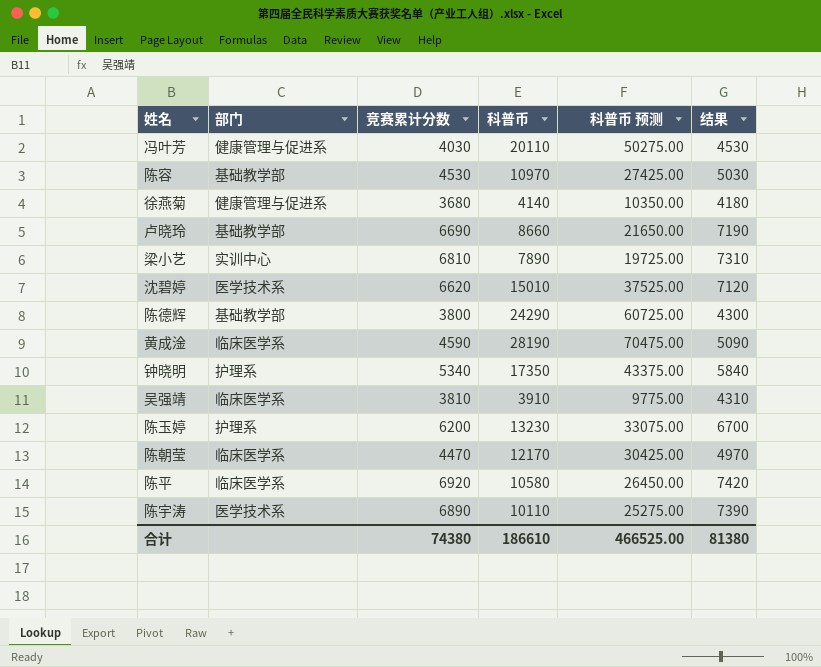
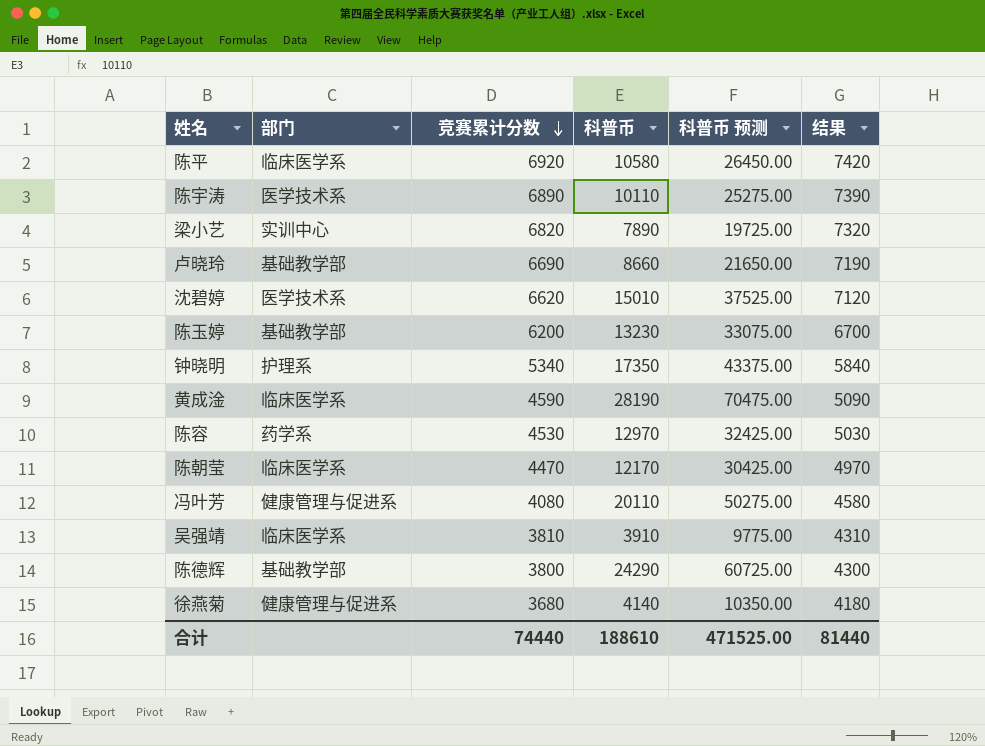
row order: none -> 竞赛累计分数 descending
梁小艺 | 竞赛累计分数: 6810 -> 6820
梁小艺 | 结果: 7310 -> 7320
陈玉婷 | 部门: 护理系 -> 基础教学部
陈容 | 部门: 基础教学部 -> 药学系
陈容 | 科普币: 10970 -> 12970
陈容 | 科普币 预测: 27425.00 -> 32425.00
冯叶芳 | 竞赛累计分数: 4030 -> 4080
冯叶芳 | 结果: 4530 -> 4580
合计 | 竞赛累计分数: 74380 -> 74440
合计 | 科普币: 186610 -> 188610
合计 | 科普币 预测: 466525.00 -> 471525.00
合计 | 结果: 81380 -> 81440

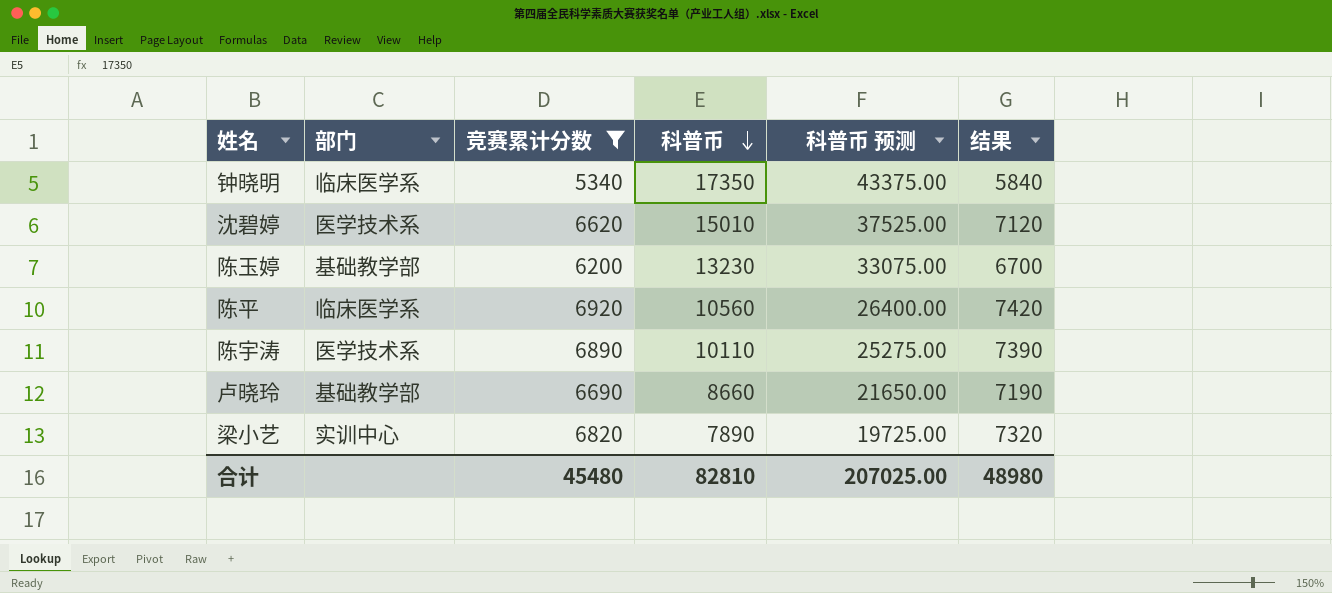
filter: none -> 竞赛累计分数 >= 5340
row order: 竞赛累计分数 descending -> 科普币 descending
钟晓明 | 部门: 护理系 -> 临床医学系
陈平 | 科普币: 10580 -> 10560
陈平 | 科普币 预测: 26450.00 -> 26400.00
合计 | 竞赛累计分数: 74440 -> 45480
合计 | 科普币: 188610 -> 82810
合计 | 科普币 预测: 471525.00 -> 207025.00
合计 | 结果: 81440 -> 48980

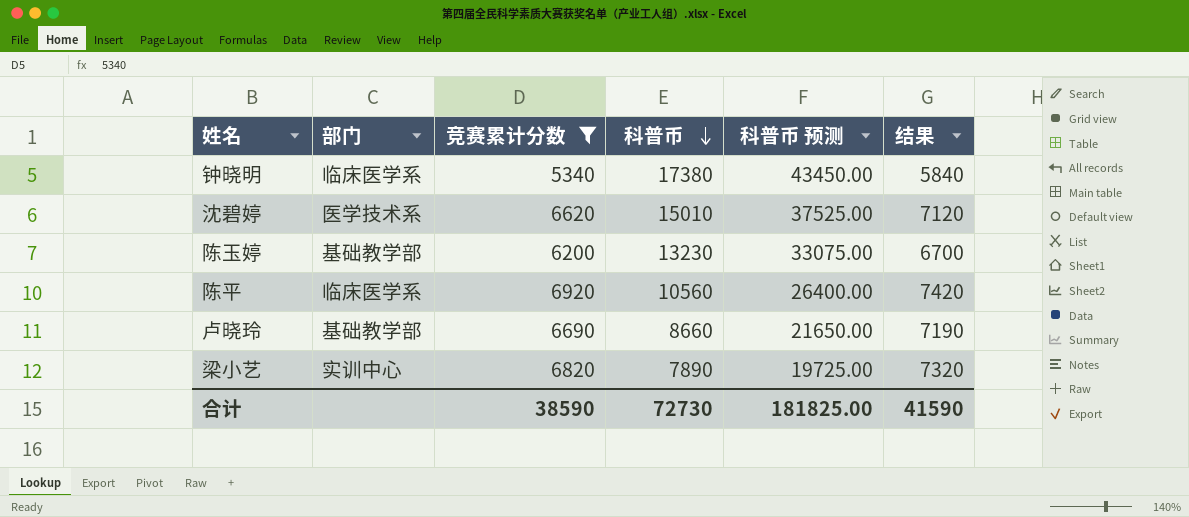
row 陈宇涛: 医学技术系 | 6890 | 10110 | 25275.00 | 7390 -> none
钟晓明 | 科普币: 17350 -> 17380
钟晓明 | 科普币 预测: 43375.00 -> 43450.00
合计 | 竞赛累计分数: 45480 -> 38590
合计 | 科普币: 82810 -> 72730
合计 | 科普币 预测: 207025.00 -> 181825.00
合计 | 结果: 48980 -> 41590

